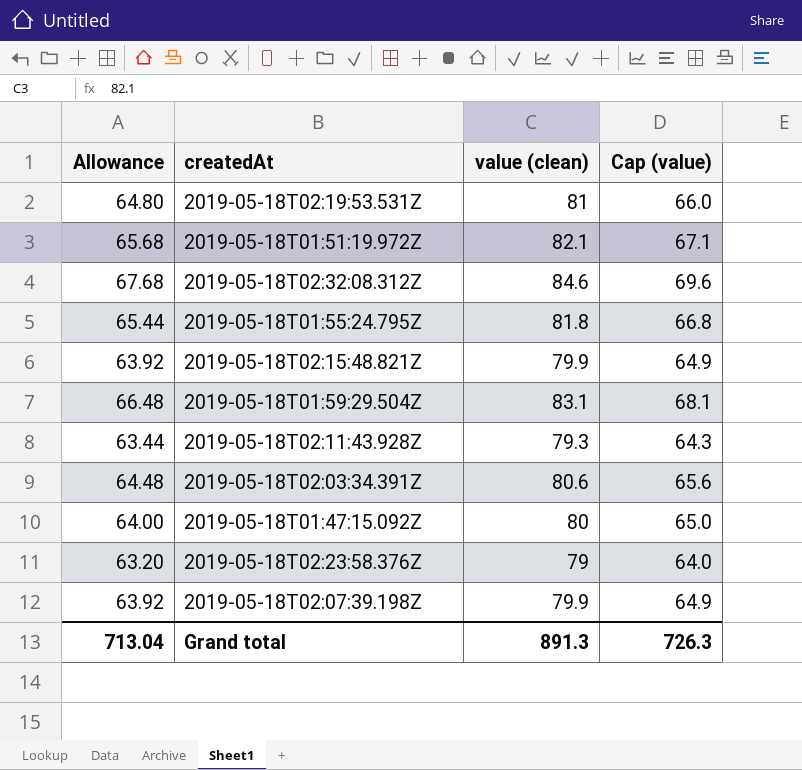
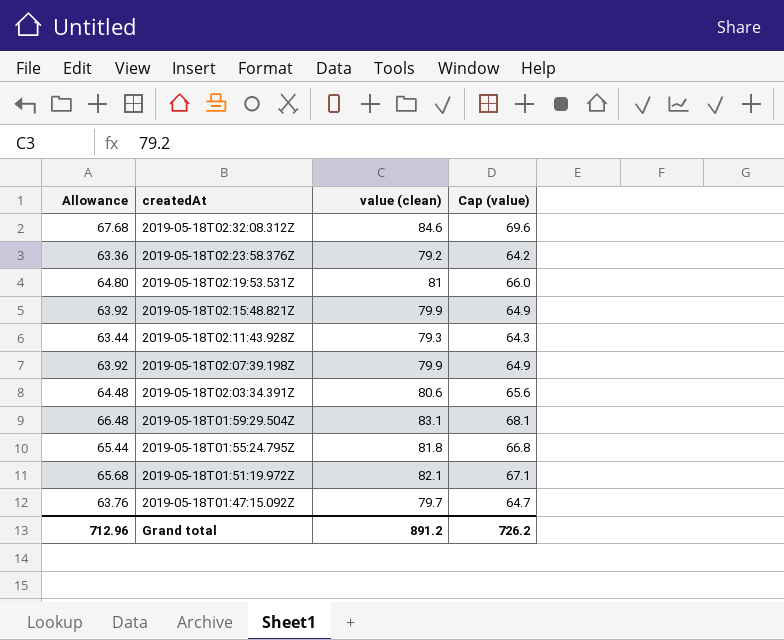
row order: none -> createdAt descending
2019-05-18T02:23:58.376Z | Allowance: 63.20 -> 63.36
2019-05-18T02:23:58.376Z | value (clean): 79 -> 79.2
2019-05-18T02:23:58.376Z | Cap (value): 64.0 -> 64.2
2019-05-18T01:47:15.092Z | Allowance: 64.00 -> 63.76
2019-05-18T01:47:15.092Z | value (clean): 80 -> 79.7
2019-05-18T01:47:15.092Z | Cap (value): 65.0 -> 64.7
Grand total | Allowance: 713.04 -> 712.96
Grand total | value (clean): 891.3 -> 891.2
Grand total | Cap (value): 726.3 -> 726.2

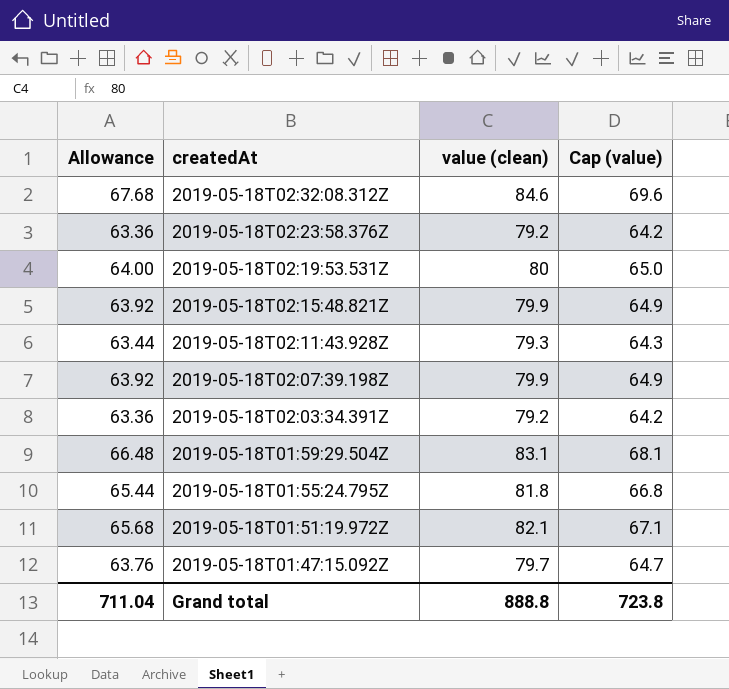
2019-05-18T02:19:53.531Z | Allowance: 64.80 -> 64.00
2019-05-18T02:19:53.531Z | value (clean): 81 -> 80
2019-05-18T02:19:53.531Z | Cap (value): 66.0 -> 65.0
2019-05-18T02:03:34.391Z | Allowance: 64.48 -> 63.36
2019-05-18T02:03:34.391Z | value (clean): 80.6 -> 79.2
2019-05-18T02:03:34.391Z | Cap (value): 65.6 -> 64.2
Grand total | Allowance: 712.96 -> 711.04
Grand total | value (clean): 891.2 -> 888.8
Grand total | Cap (value): 726.2 -> 723.8

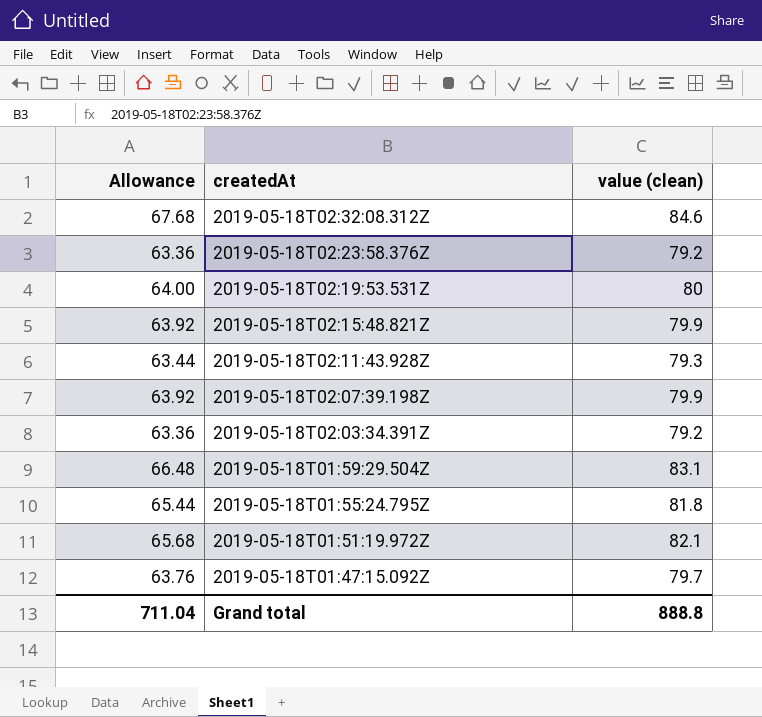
column Cap (value) | formula: [value (clean)] - 15 -> none

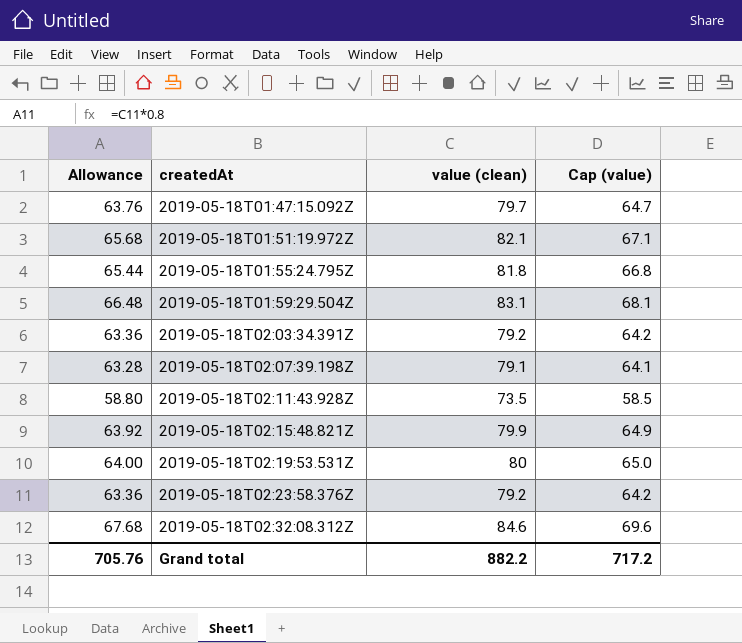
row order: createdAt descending -> createdAt ascending
column Cap (value) | formula: none -> [value (clean)] - 15
2019-05-18T02:07:39.198Z | Allowance: 63.92 -> 63.28
2019-05-18T02:07:39.198Z | value (clean): 79.9 -> 79.1
2019-05-18T02:11:43.928Z | Allowance: 63.44 -> 58.80
2019-05-18T02:11:43.928Z | value (clean): 79.3 -> 73.5
Grand total | Allowance: 711.04 -> 705.76
Grand total | value (clean): 888.8 -> 882.2

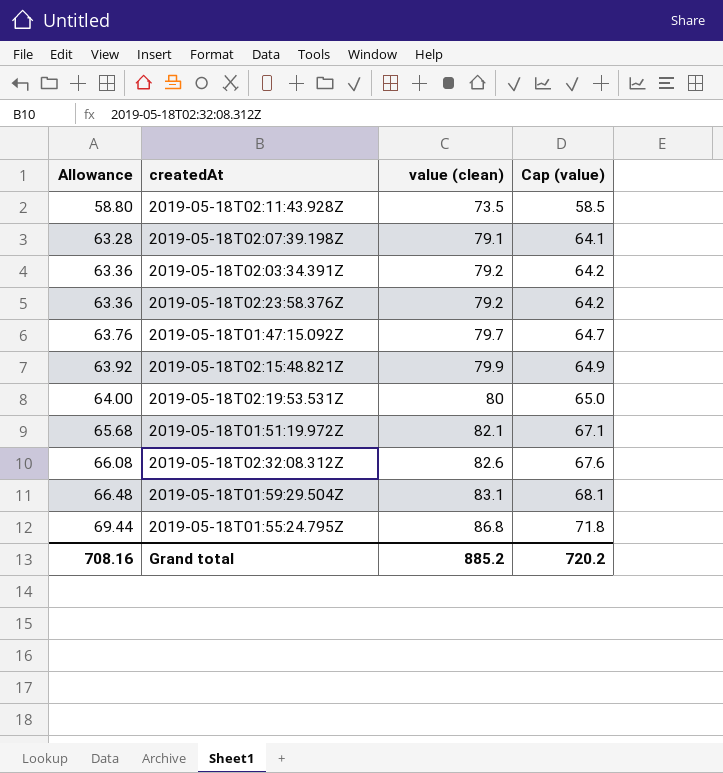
row order: createdAt ascending -> Allowance ascending
2019-05-18T02:32:08.312Z | Allowance: 67.68 -> 66.08
2019-05-18T02:32:08.312Z | value (clean): 84.6 -> 82.6
2019-05-18T02:32:08.312Z | Cap (value): 69.6 -> 67.6
2019-05-18T01:55:24.795Z | Allowance: 65.44 -> 69.44
2019-05-18T01:55:24.795Z | value (clean): 81.8 -> 86.8
2019-05-18T01:55:24.795Z | Cap (value): 66.8 -> 71.8
Grand total | Allowance: 705.76 -> 708.16
Grand total | value (clean): 882.2 -> 885.2
Grand total | Cap (value): 717.2 -> 720.2

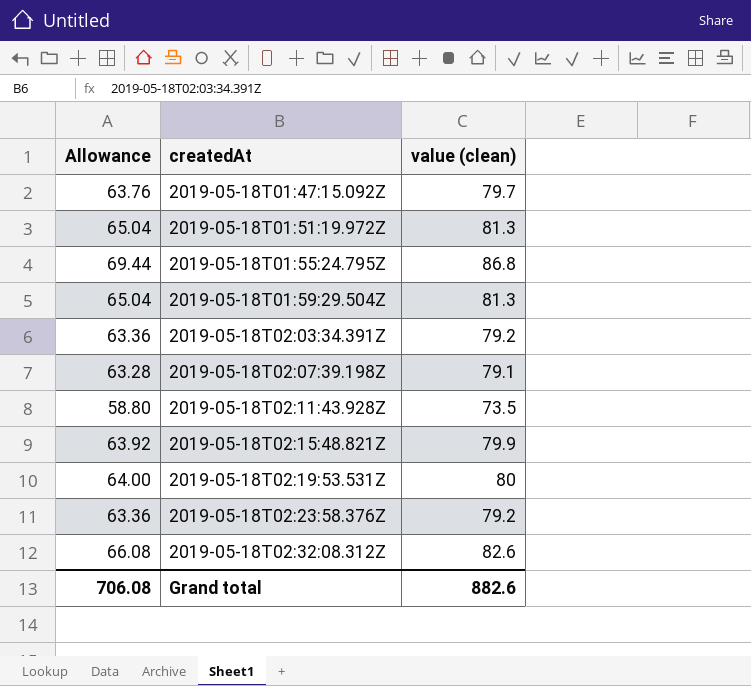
row order: Allowance ascending -> createdAt ascending
column Cap (value) | formula: [value (clean)] - 15 -> none
2019-05-18T01:51:19.972Z | Allowance: 65.68 -> 65.04
2019-05-18T01:51:19.972Z | value (clean): 82.1 -> 81.3
2019-05-18T01:59:29.504Z | Allowance: 66.48 -> 65.04
2019-05-18T01:59:29.504Z | value (clean): 83.1 -> 81.3
Grand total | Allowance: 708.16 -> 706.08
Grand total | value (clean): 885.2 -> 882.6

